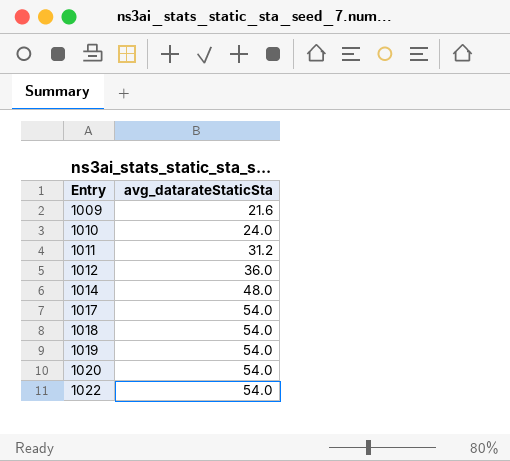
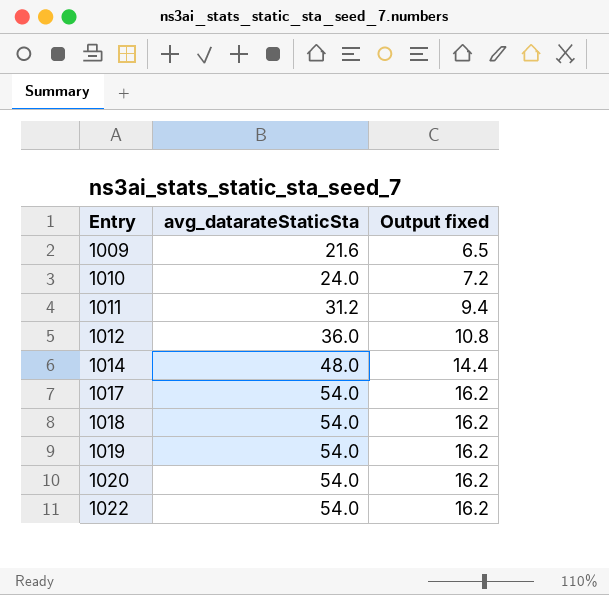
column Output fixed | formula: none -> [avg_datarateStaticSta] * 0.3

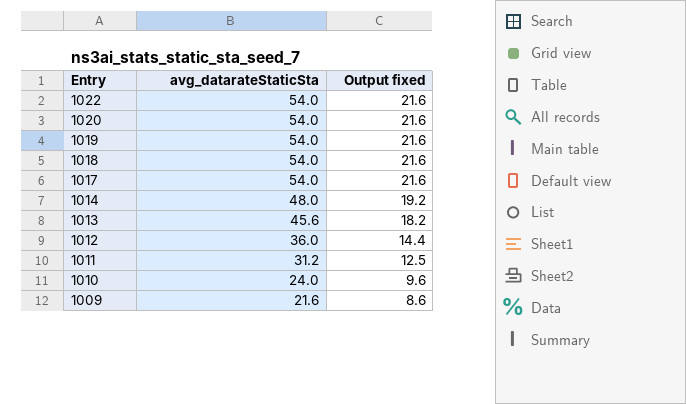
row order: Entry ascending -> Entry descending
column Output fixed | formula: [avg_datarateStaticSta] * 0.3 -> [avg_datarateStaticSta] * 0.4
row 1013: none -> 45.6 | 18.2

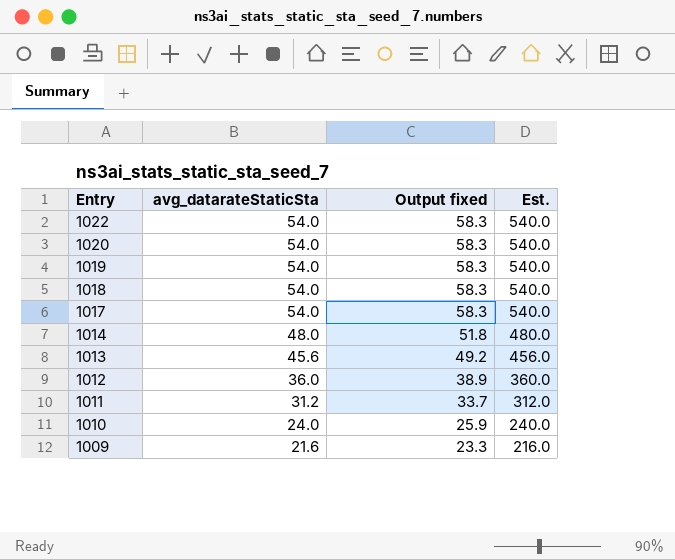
column Output fixed | formula: [avg_datarateStaticSta] * 0.4 -> [avg_datarateStaticSta] * 1.08
column Est. | formula: none -> [avg_datarateStaticSta] * 10

